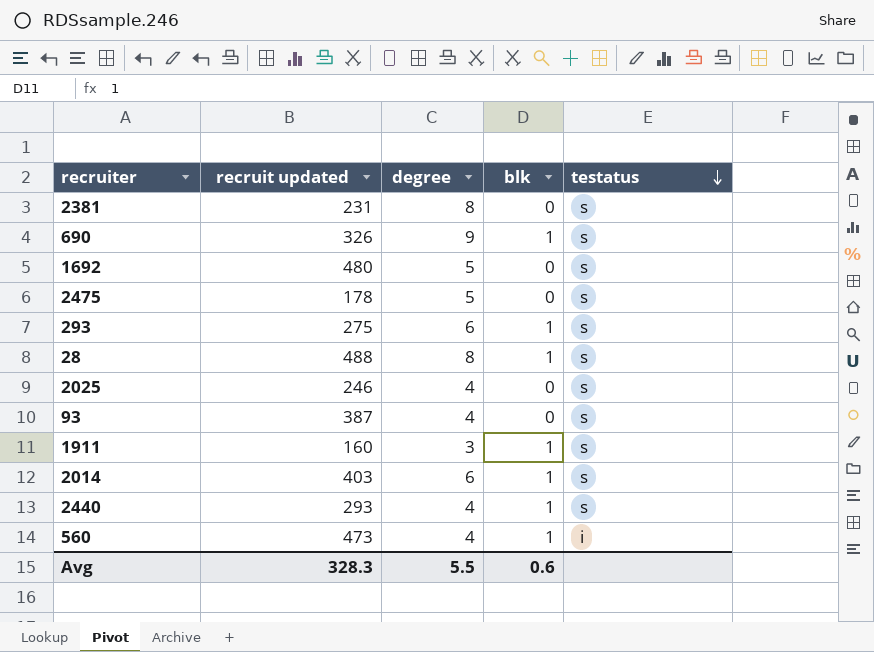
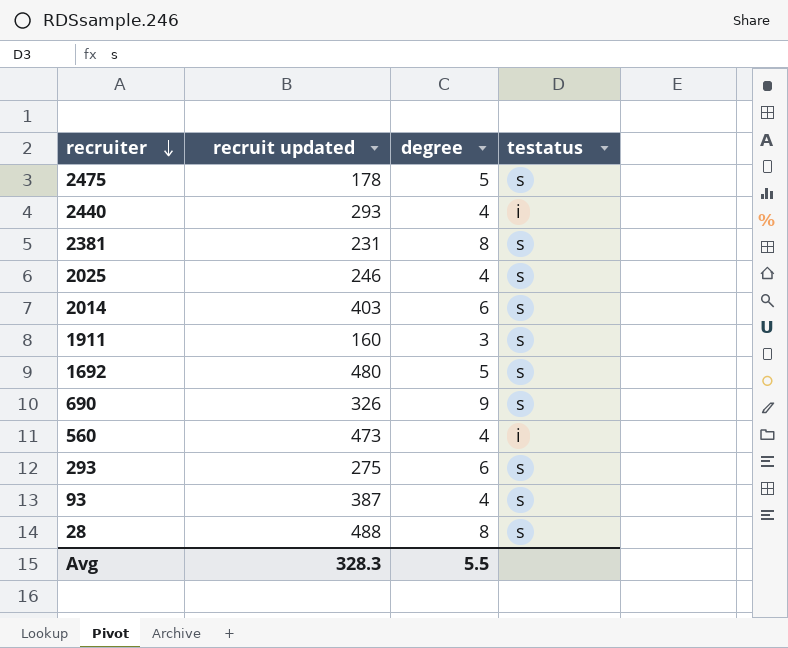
row order: testatus descending -> recruiter descending
column blk | position: 4 -> none
2440 | testatus: s -> i

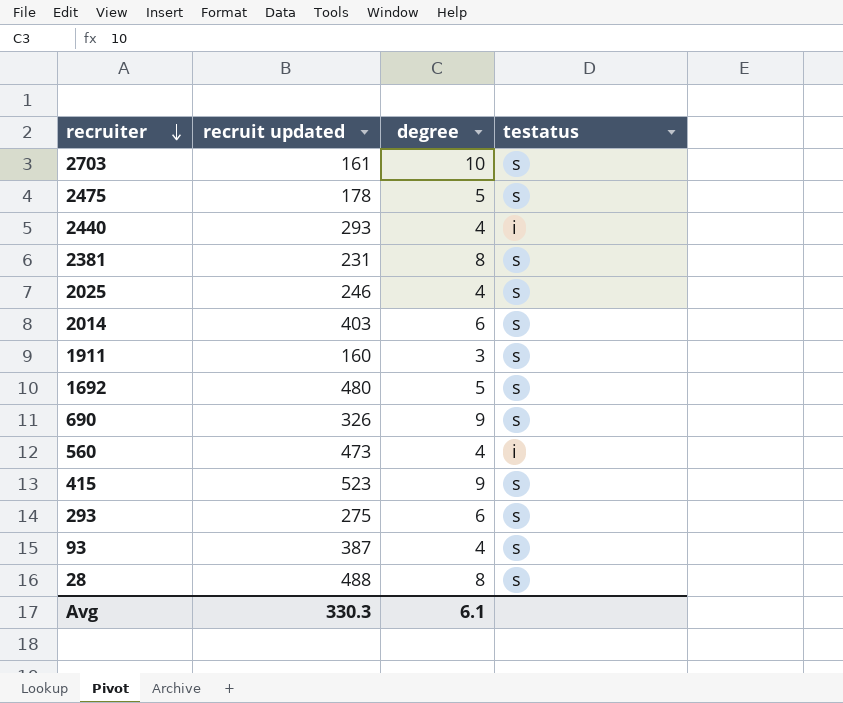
row 2703: none -> 161 | 10 | s
row 415: none -> 523 | 9 | s
Avg | recruit updated: 328.3 -> 330.3
Avg | degree: 5.5 -> 6.1

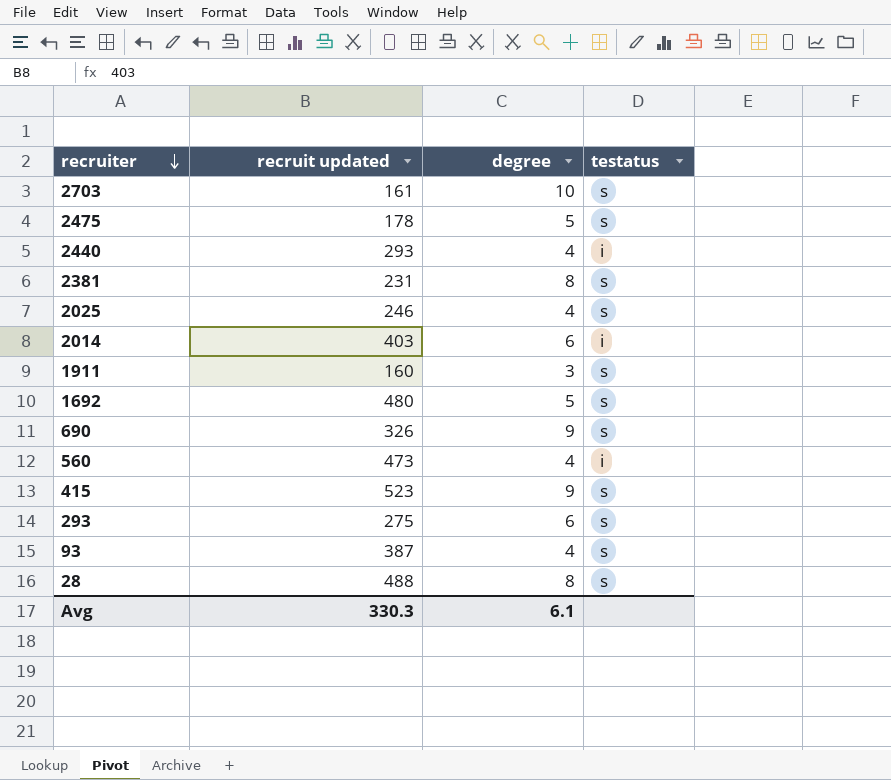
2014 | testatus: s -> i

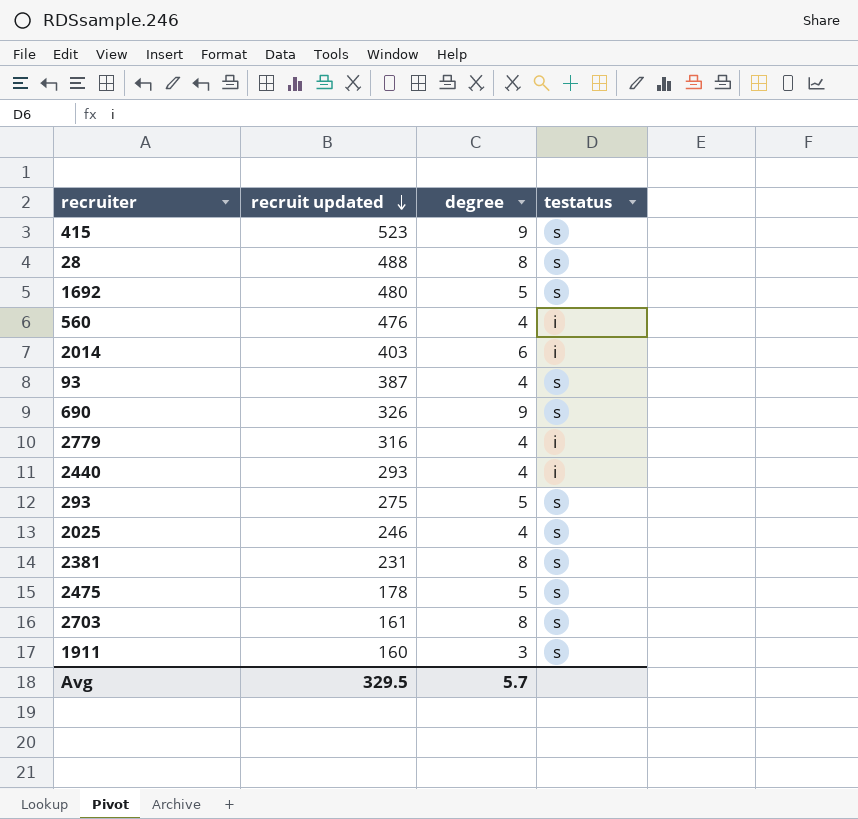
row order: recruiter descending -> recruit updated descending
560 | recruit updated: 473 -> 476
row 2779: none -> 316 | 4 | i
293 | degree: 6 -> 5
2703 | degree: 10 -> 8
Avg | recruit updated: 330.3 -> 329.5
Avg | degree: 6.1 -> 5.7

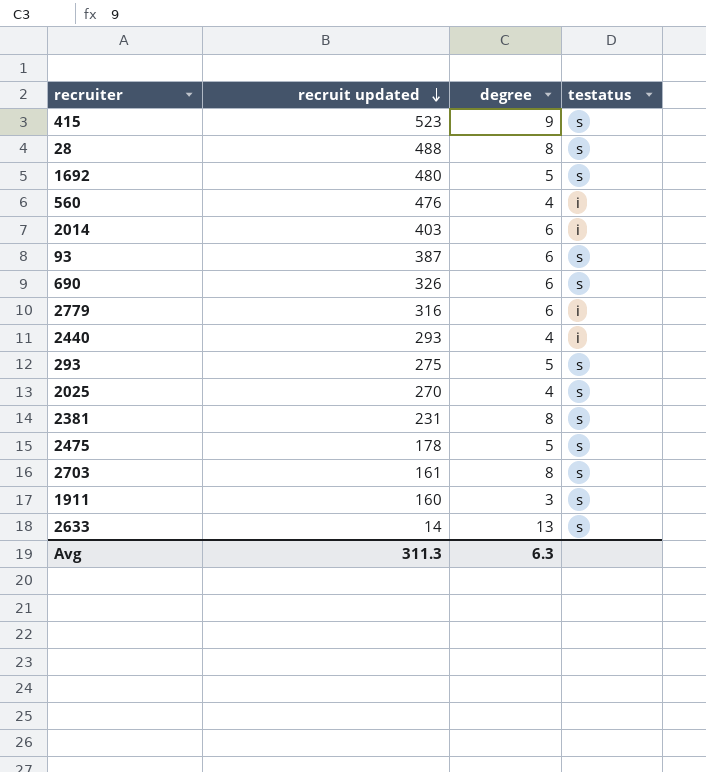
93 | degree: 4 -> 6
690 | degree: 9 -> 6
2779 | degree: 4 -> 6
2025 | recruit updated: 246 -> 270
row 2633: none -> 14 | 13 | s
Avg | recruit updated: 329.5 -> 311.3
Avg | degree: 5.7 -> 6.3

